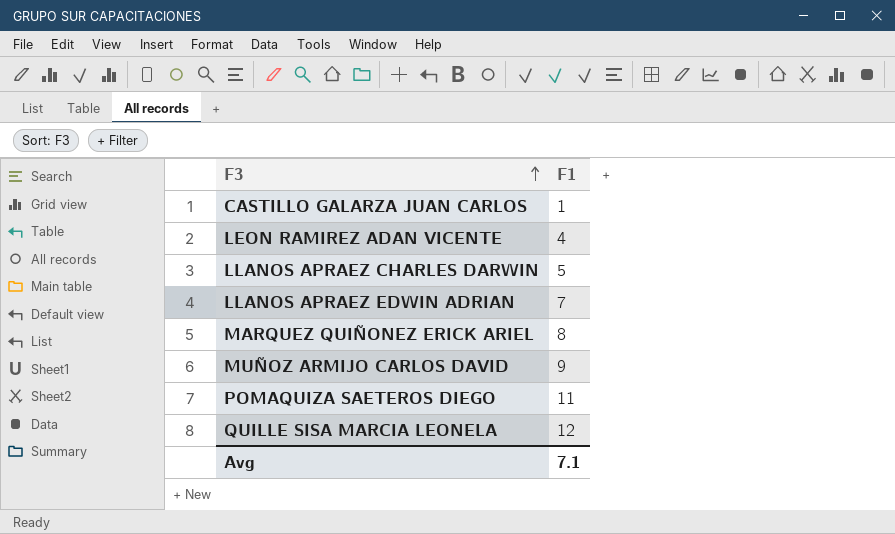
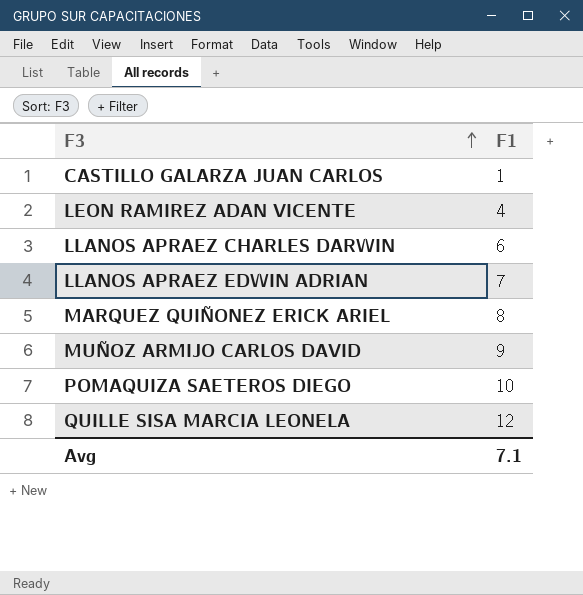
LLANOS APRAEZ CHARLES DARWIN | F1: 5 -> 6
POMAQUIZA SAETEROS DIEGO | F1: 11 -> 10

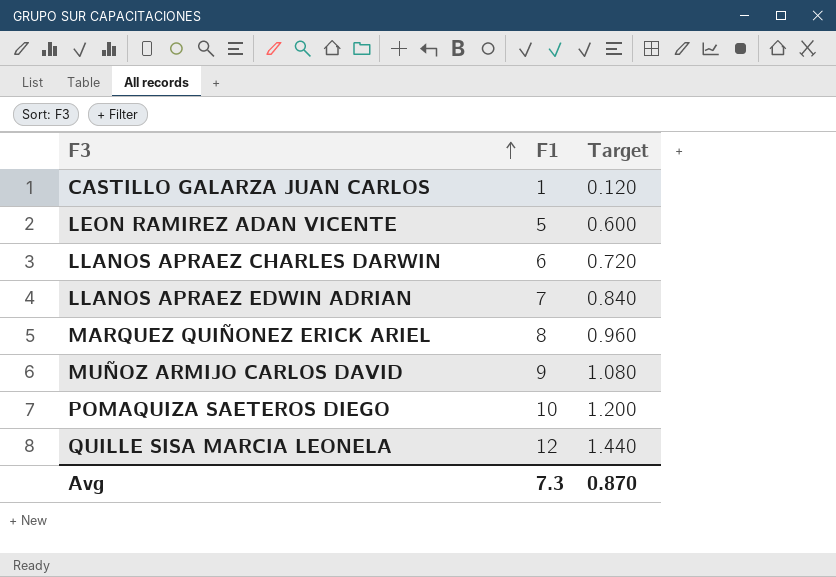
column Target | formula: none -> [F1] * 0.12
LEON RAMIREZ ADAN VICENTE | F1: 4 -> 5
Avg | F1: 7.1 -> 7.3

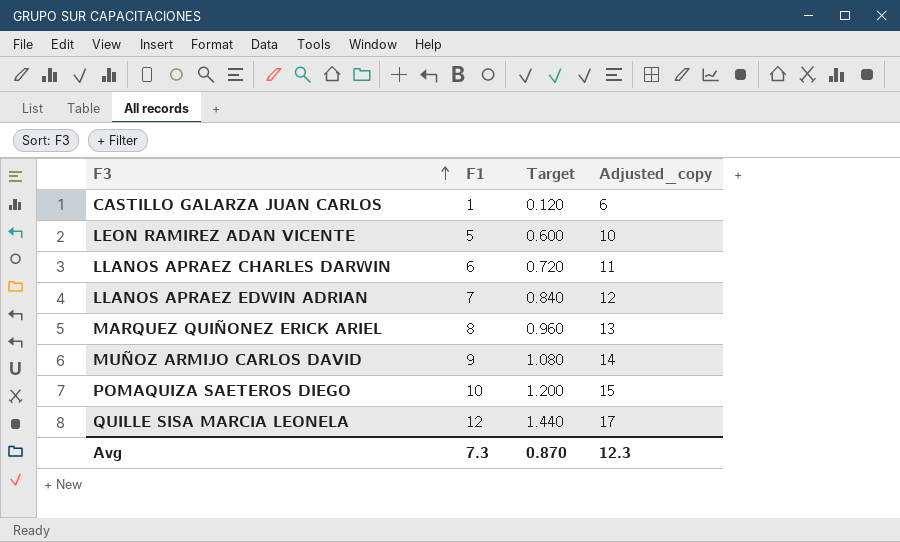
column Adjusted_copy | formula: none -> [F1] + 5

